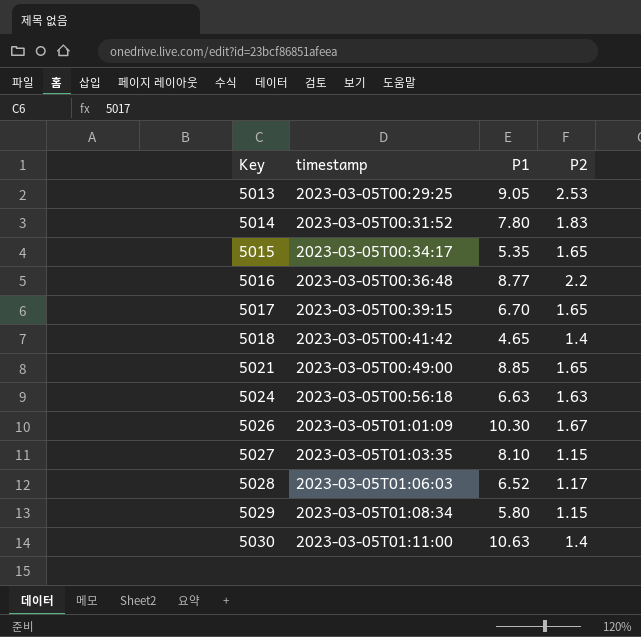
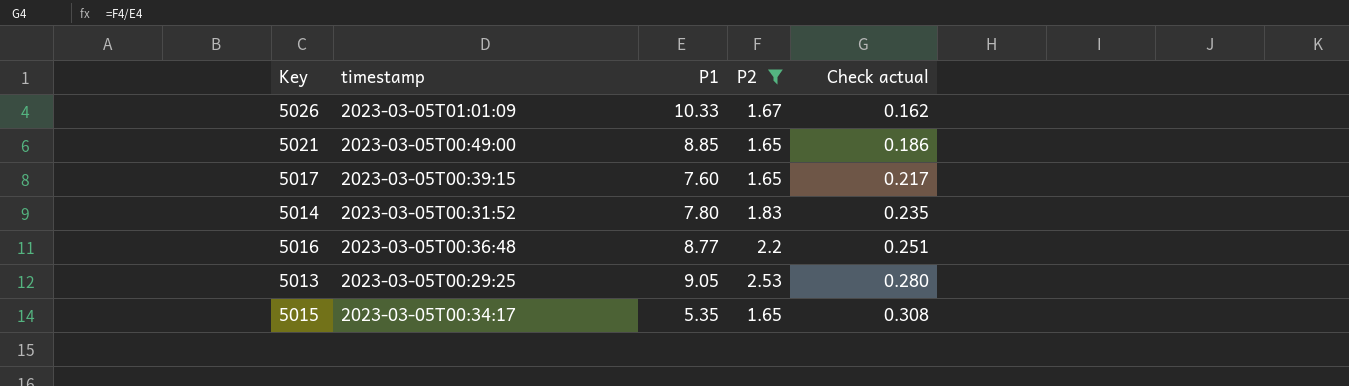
filter: none -> P2 >= 1.65
row order: Key ascending -> Check actual ascending
column Check actual | formula: none -> [P2] / [P1]
5026 | P1: 10.30 -> 10.33
5017 | P1: 6.70 -> 7.60

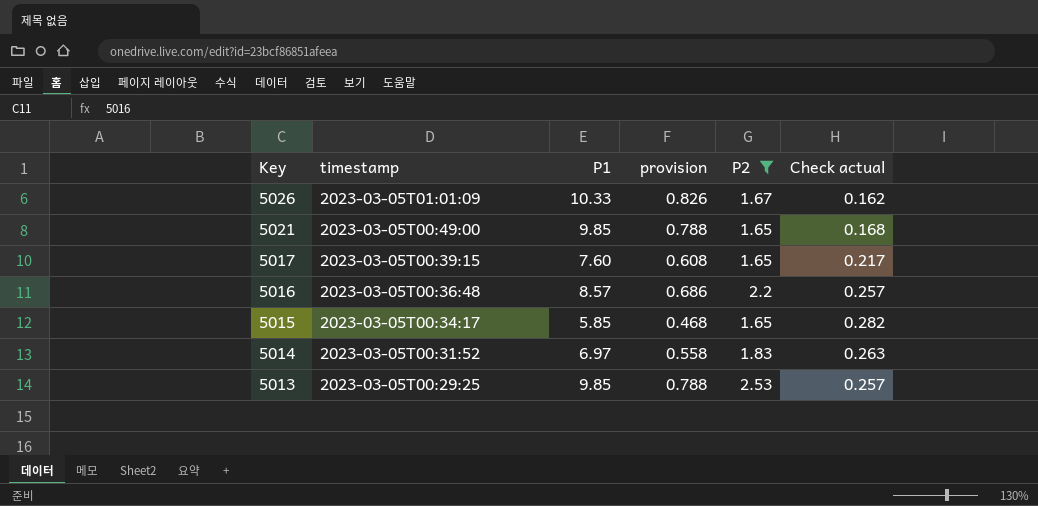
row order: Check actual ascending -> Key descending
column provision | formula: none -> [P1] * 0.08
5021 | P1: 8.85 -> 9.85
5021 | Check actual: 0.186 -> 0.168
5016 | P1: 8.77 -> 8.57
5016 | Check actual: 0.251 -> 0.257
5015 | P1: 5.35 -> 5.85
5015 | Check actual: 0.308 -> 0.282
5014 | P1: 7.80 -> 6.97
5014 | Check actual: 0.235 -> 0.263
5013 | P1: 9.05 -> 9.85
5013 | Check actual: 0.280 -> 0.257

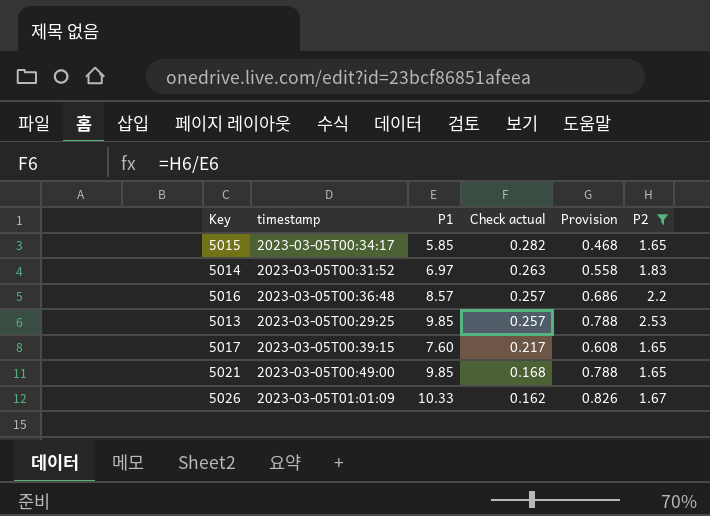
row order: Key descending -> Check actual descending
column Check actual | position: 6 -> 4
column name: provision -> Provision

